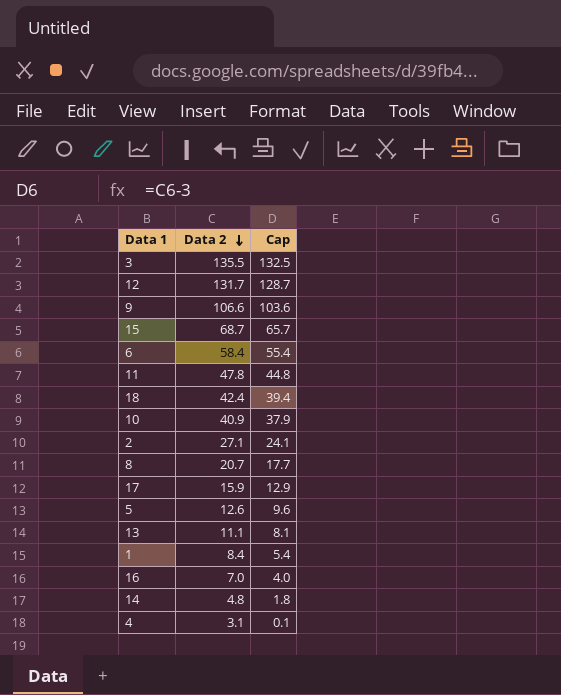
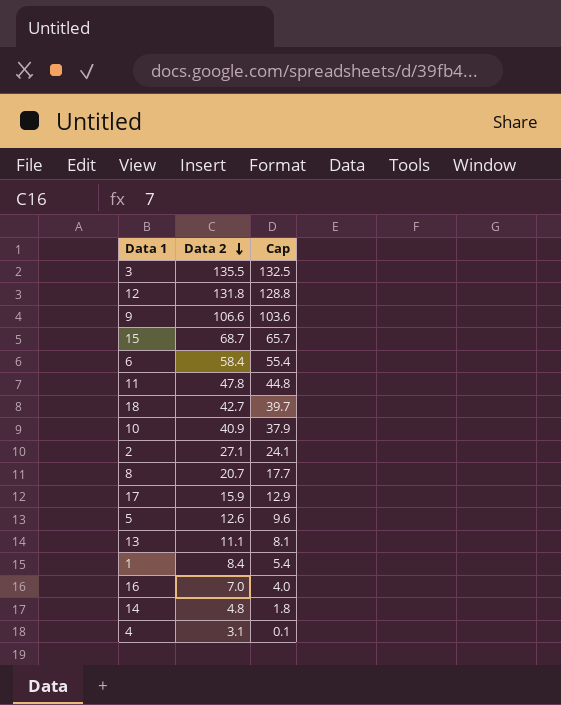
12 | Data 2: 131.7 -> 131.8
12 | Cap: 128.7 -> 128.8
18 | Data 2: 42.4 -> 42.7
18 | Cap: 39.4 -> 39.7

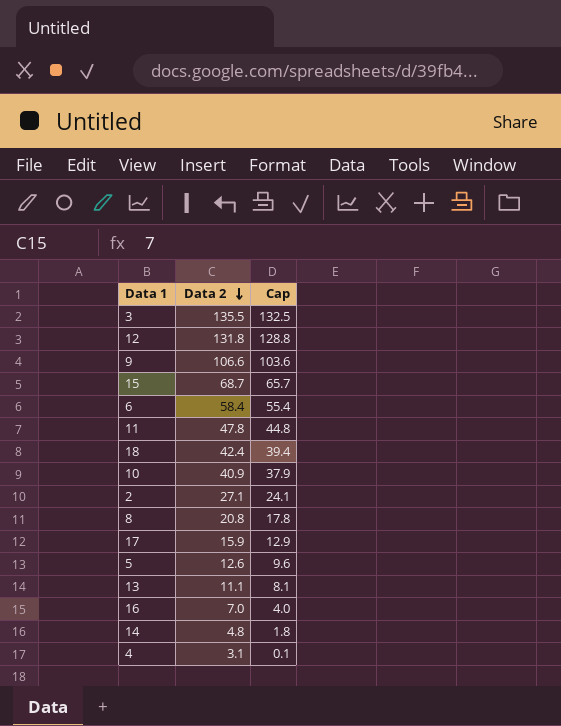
row 1: 8.4 | 5.4 -> none
18 | Data 2: 42.7 -> 42.4
18 | Cap: 39.7 -> 39.4
8 | Data 2: 20.7 -> 20.8
8 | Cap: 17.7 -> 17.8

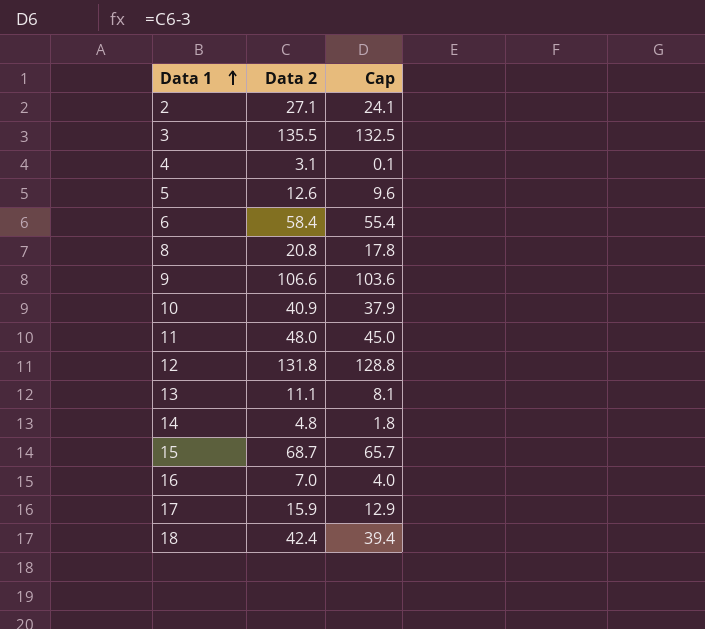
row order: Data 2 descending -> Data 1 ascending
11 | Data 2: 47.8 -> 48.0
11 | Cap: 44.8 -> 45.0

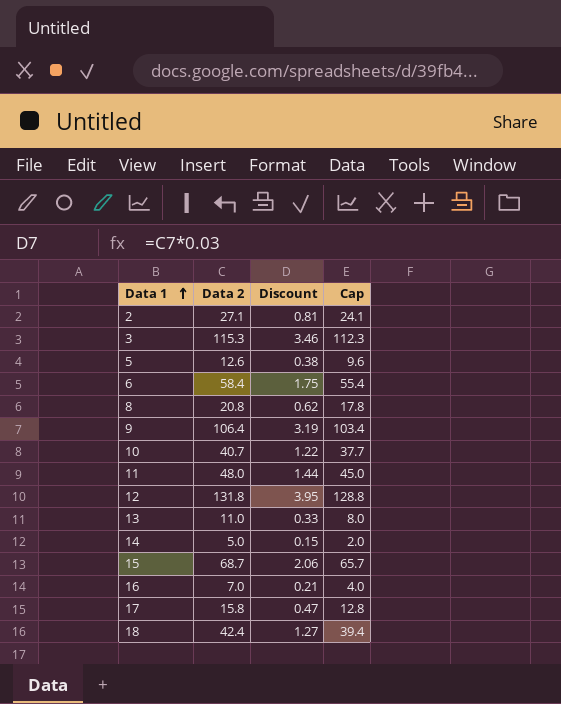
column Discount | formula: none -> [Data 2] * 0.03
row 4: 3.1 | 0.1 -> none
3 | Data 2: 135.5 -> 115.3
3 | Cap: 132.5 -> 112.3
9 | Data 2: 106.6 -> 106.4
9 | Cap: 103.6 -> 103.4
10 | Data 2: 40.9 -> 40.7
10 | Cap: 37.9 -> 37.7
13 | Data 2: 11.1 -> 11.0
13 | Cap: 8.1 -> 8.0
14 | Data 2: 4.8 -> 5.0
14 | Cap: 1.8 -> 2.0
17 | Data 2: 15.9 -> 15.8
17 | Cap: 12.9 -> 12.8

